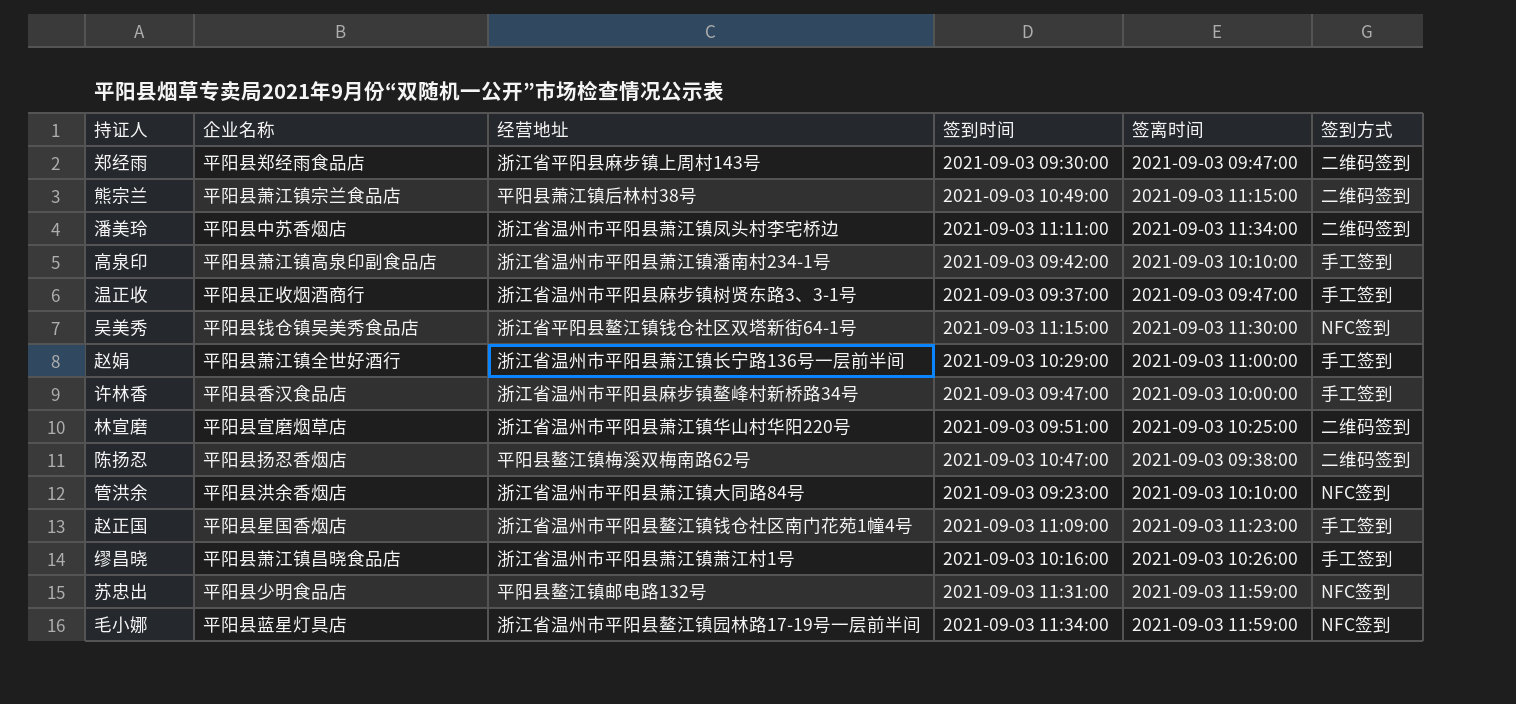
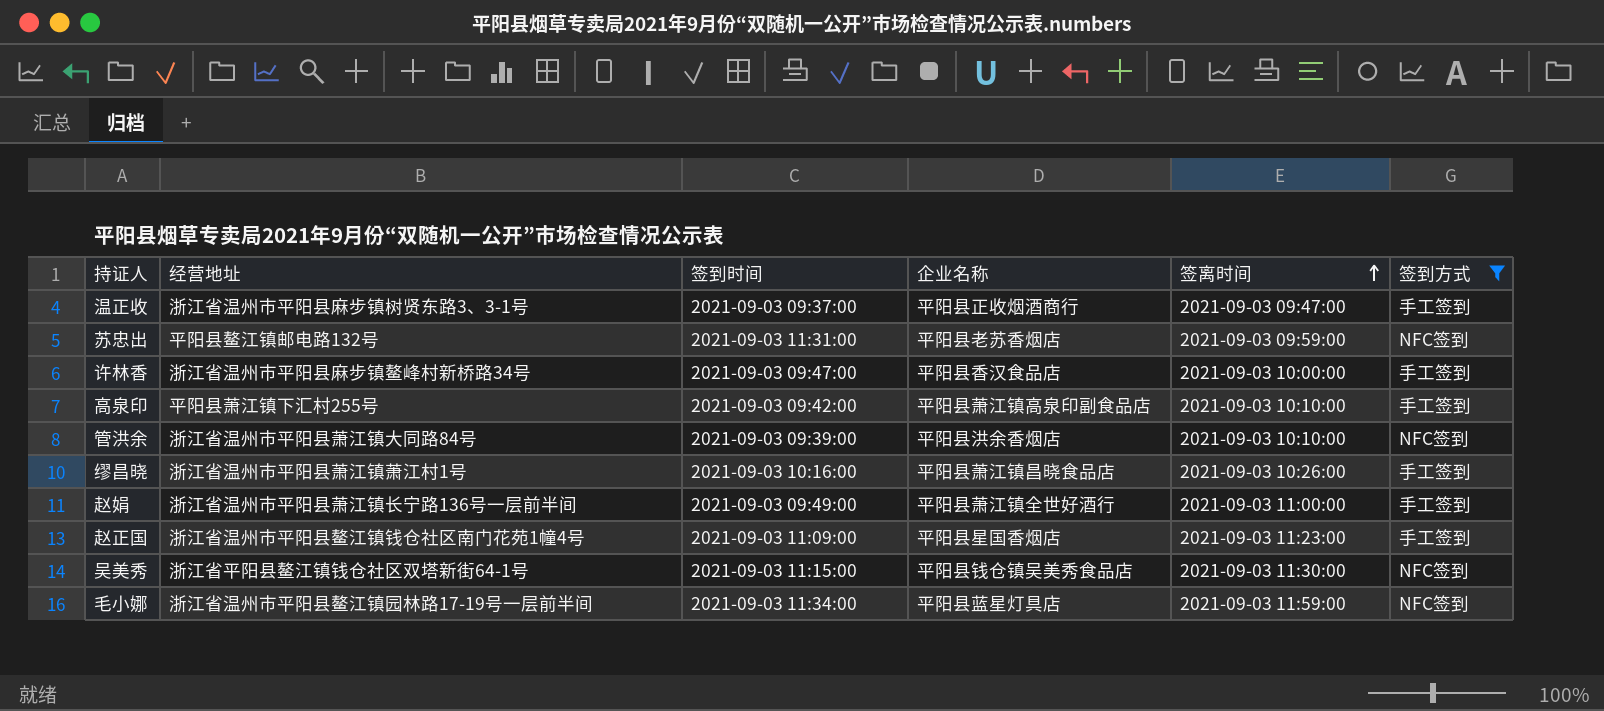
filter: none -> 签到方式 != 二维码签到
row order: none -> 签离时间 ascending
column 企业名称 | position: 2 -> 4
苏忠出 | 企业名称: 平阳县少明食品店 -> 平阳县老苏香烟店
苏忠出 | 签离时间: 2021-09-03 11:59:00 -> 2021-09-03 09:59:00
高泉印 | 经营地址: 浙江省温州市平阳县萧江镇潘南村234-1号 -> 平阳县萧江镇下汇村255号
管洪余 | 签到时间: 2021-09-03 09:23:00 -> 2021-09-03 09:39:00
赵娟 | 签到时间: 2021-09-03 10:29:00 -> 2021-09-03 09:49:00

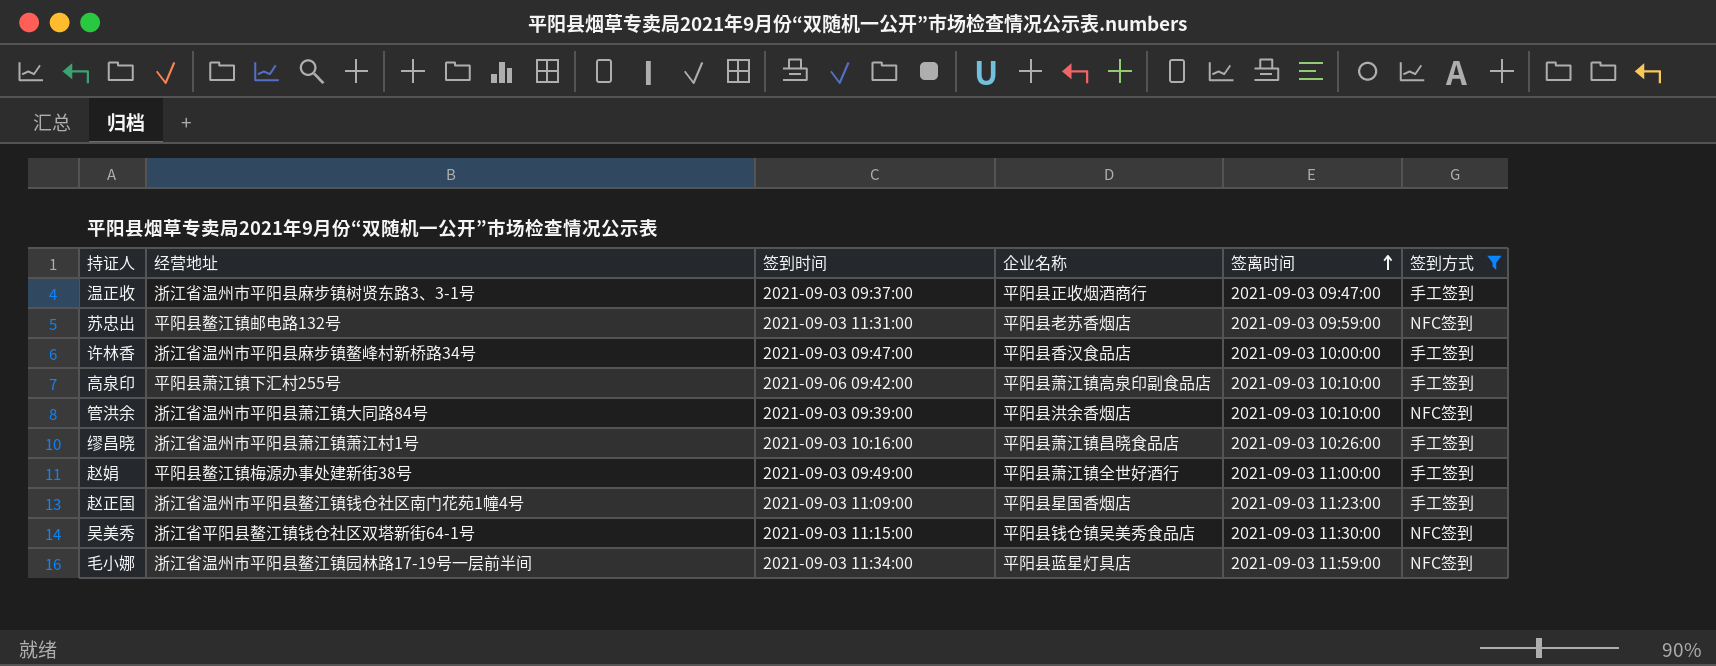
高泉印 | 签到时间: 2021-09-03 09:42:00 -> 2021-09-06 09:42:00
赵娟 | 经营地址: 浙江省温州市平阳县萧江镇长宁路136号一层前半间 -> 平阳县鳌江镇梅源办事处建新街38号

